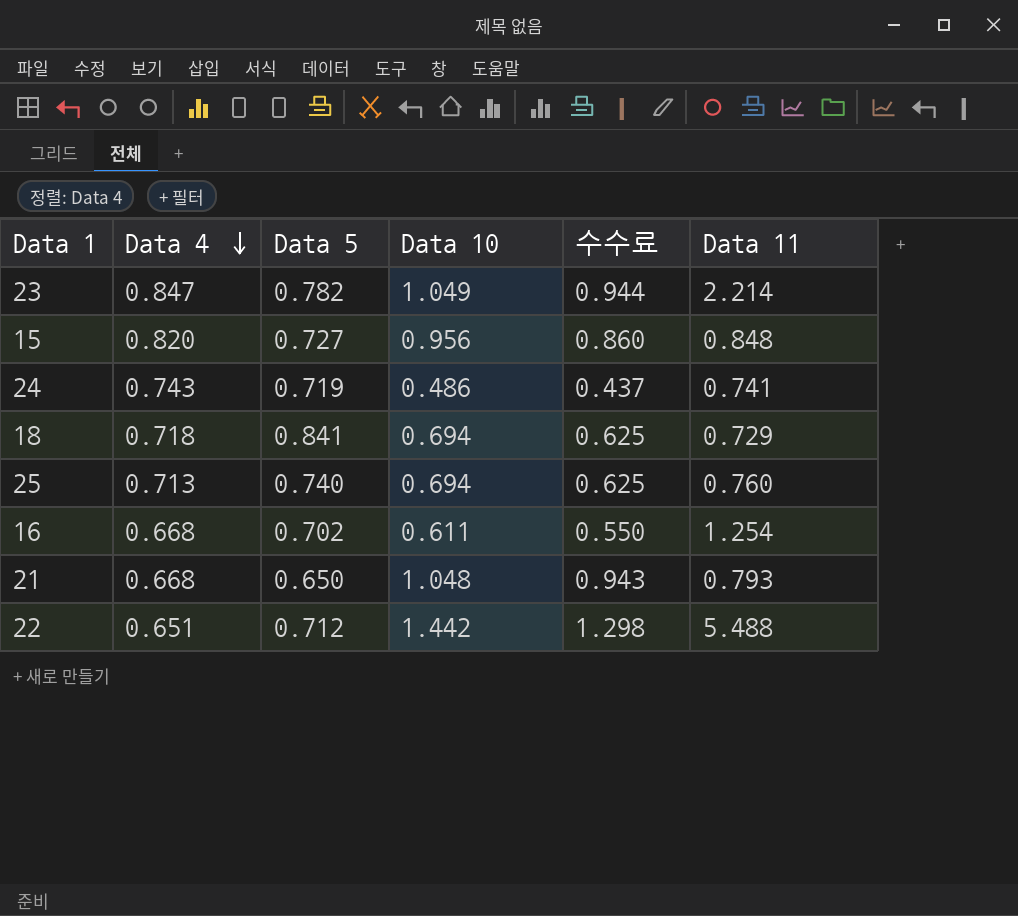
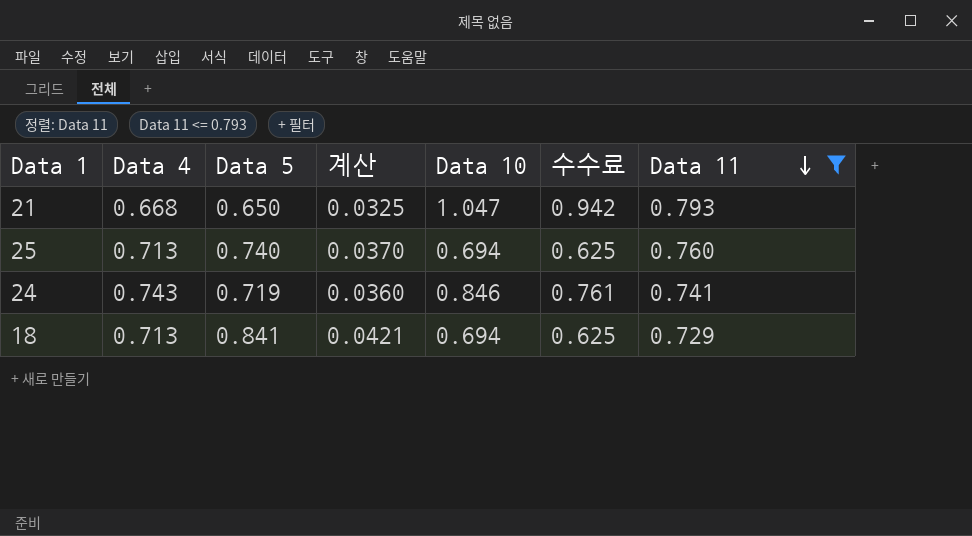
filter: none -> Data 11 <= 0.793
row order: Data 4 descending -> Data 11 descending
column 계산 | formula: none -> [Data 5] * 0.05
21 | Data 10: 1.048 -> 1.047
21 | 수수료: 0.943 -> 0.942
24 | Data 10: 0.486 -> 0.846
24 | 수수료: 0.437 -> 0.761
18 | Data 4: 0.718 -> 0.713

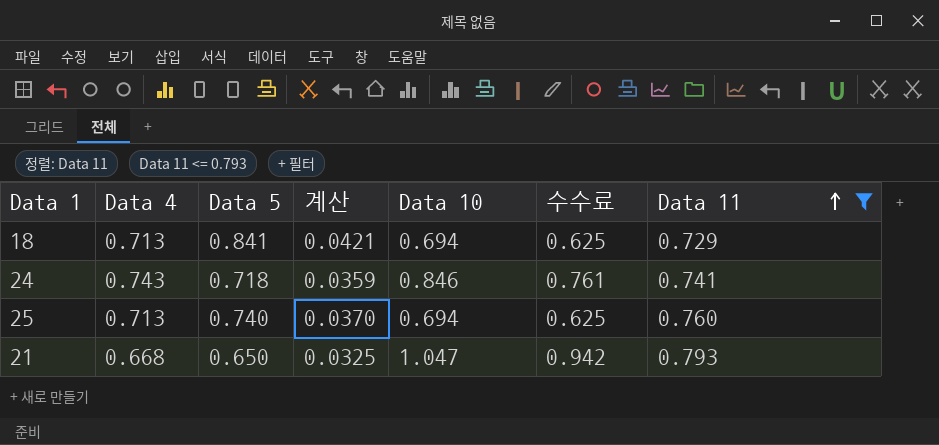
row order: Data 11 descending -> Data 11 ascending
24 | Data 5: 0.719 -> 0.718
24 | 계산: 0.0360 -> 0.0359

